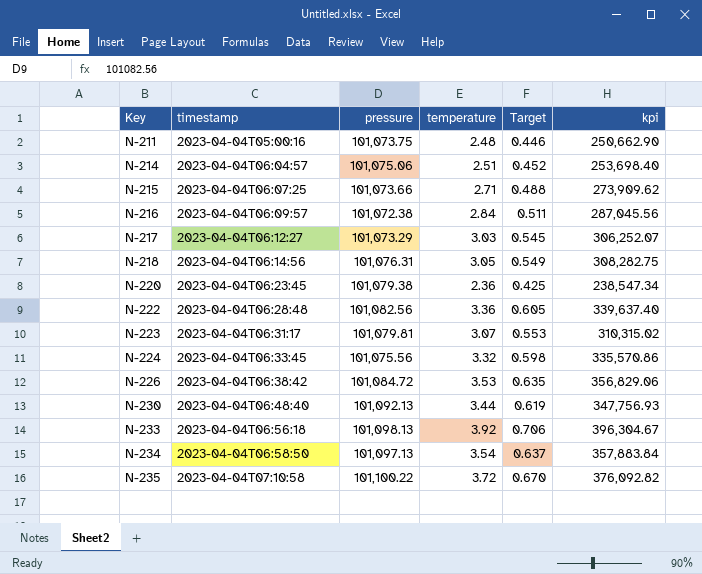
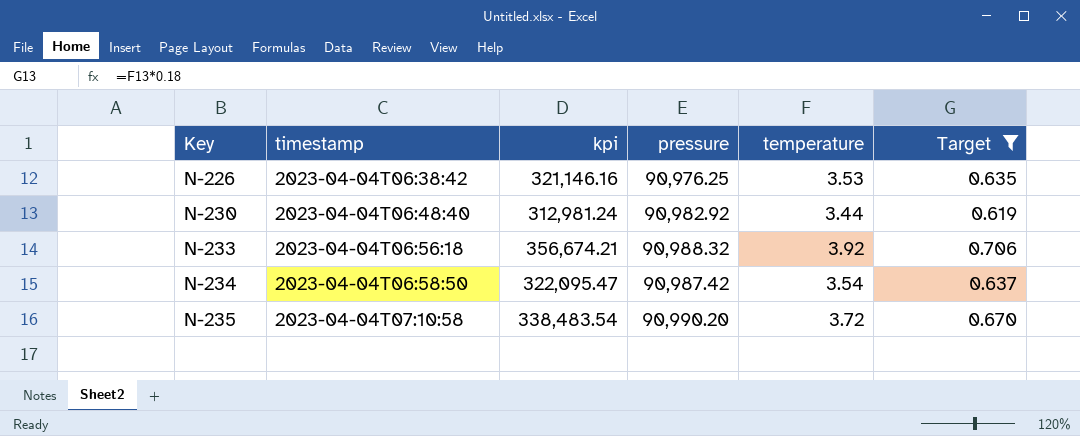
filter: none -> Target >= 0.619
column kpi | position: 6 -> 3
N-226 | kpi: 356,829.06 -> 321,146.16
N-226 | pressure: 101,084.72 -> 90,976.25
N-230 | kpi: 347,756.93 -> 312,981.24
N-230 | pressure: 101,092.13 -> 90,982.92
N-233 | kpi: 396,304.67 -> 356,674.21
N-233 | pressure: 101,098.13 -> 90,988.32
N-234 | kpi: 357,883.84 -> 322,095.47
N-234 | pressure: 101,097.13 -> 90,987.42
N-235 | kpi: 376,092.82 -> 338,483.54
N-235 | pressure: 101,100.22 -> 90,990.20

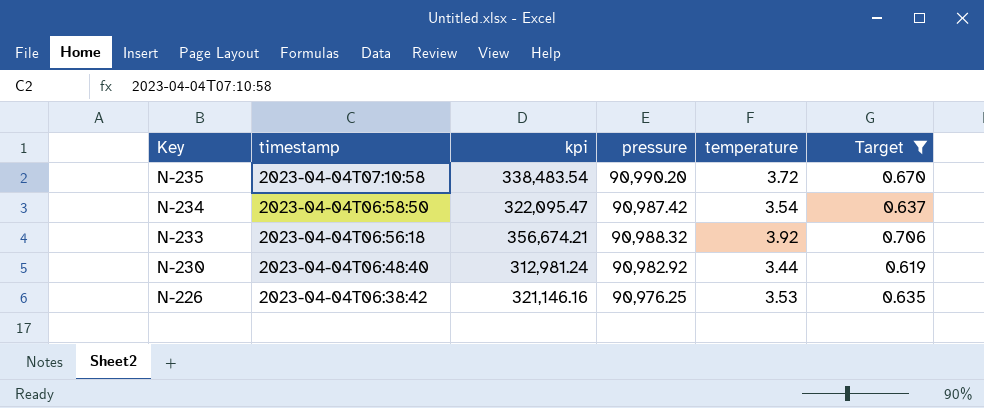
row order: Key ascending -> Key descending

